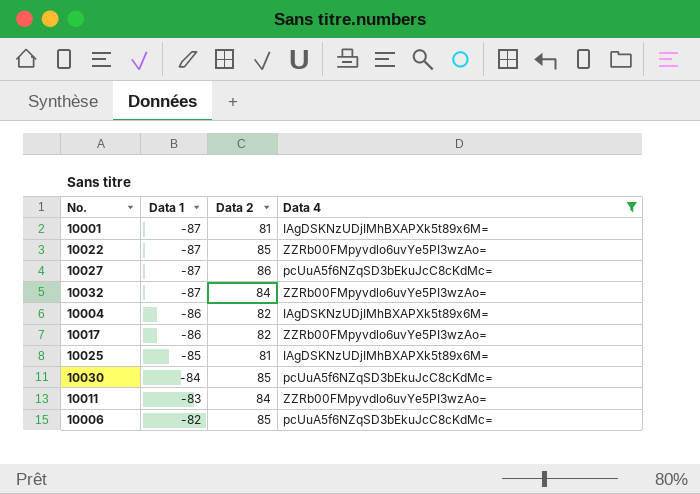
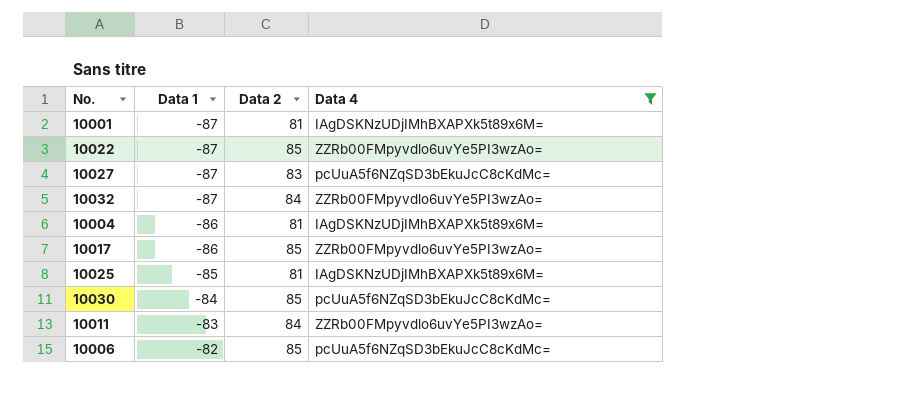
10027 | Data 2: 86 -> 83
10004 | Data 2: 82 -> 81
10017 | Data 2: 82 -> 85

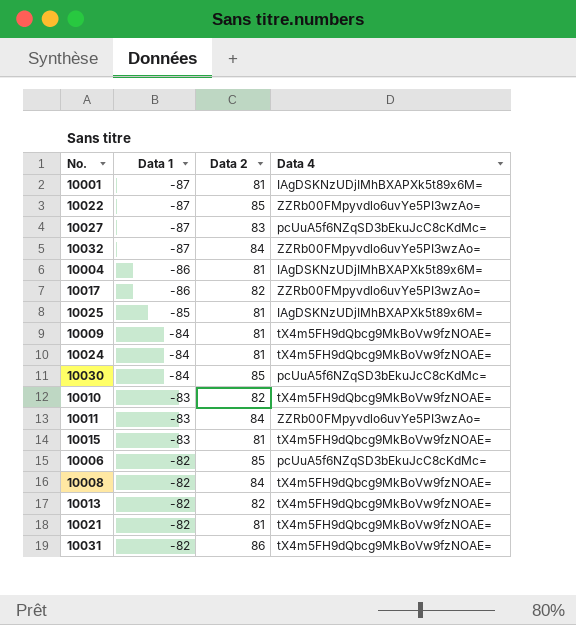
filter: Data 4 != tX4m5FH9dQbcg9MkBoVw9fzNOAE= -> none
10017 | Data 2: 85 -> 82

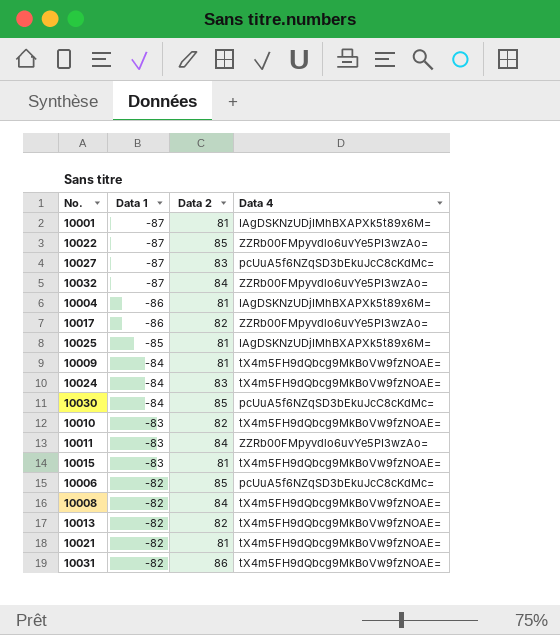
10024 | Data 2: 81 -> 83

